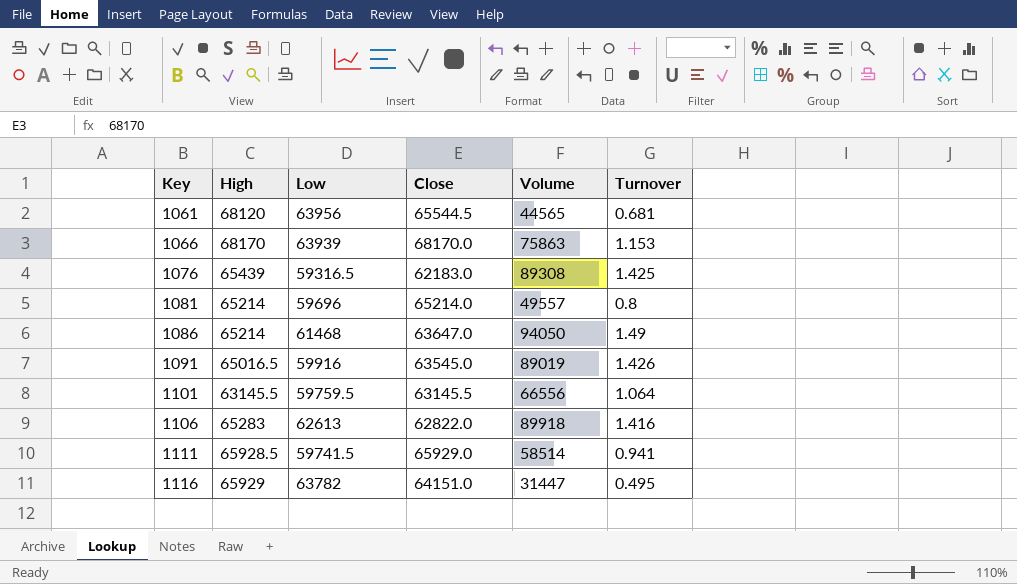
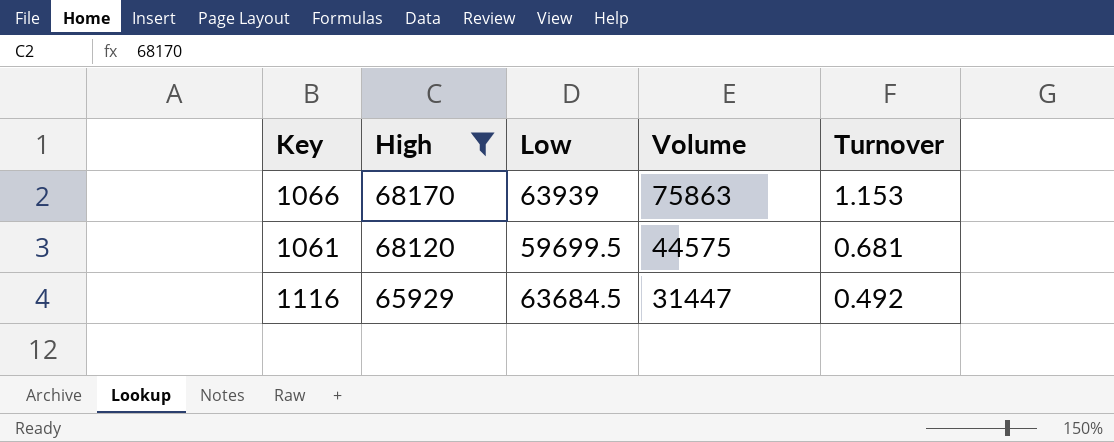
filter: none -> High >= 65929
row order: Key ascending -> High descending
column Close | position: 4 -> none
1061 | Low: 63956 -> 59699.5
1061 | Volume: 44565 -> 44575
1116 | Low: 63782 -> 63684.5
1116 | Turnover: 0.495 -> 0.492

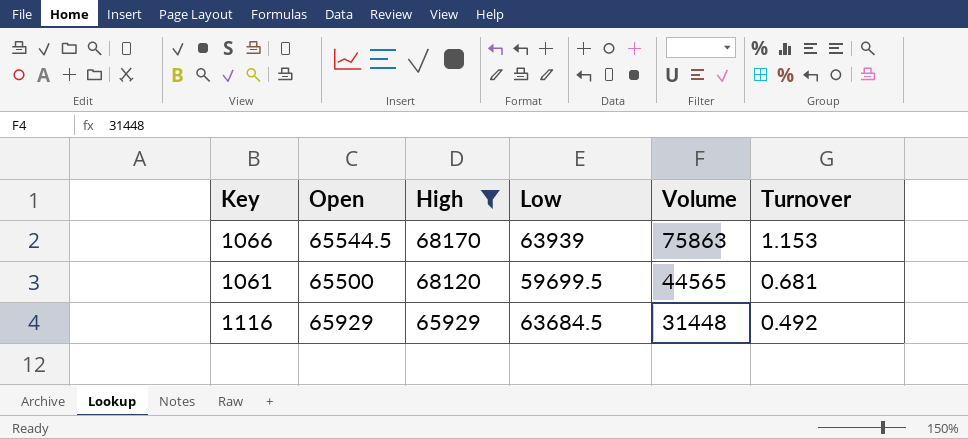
column Open | position: none -> 2
1061 | Volume: 44575 -> 44565
1116 | Volume: 31447 -> 31448

